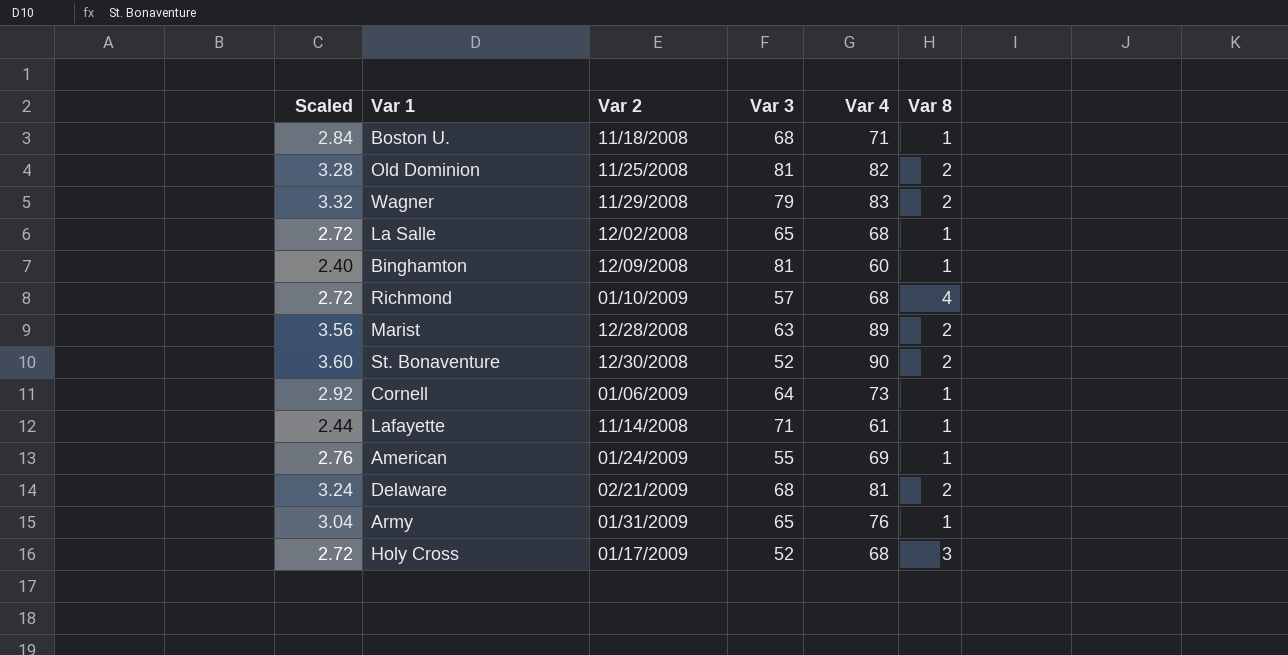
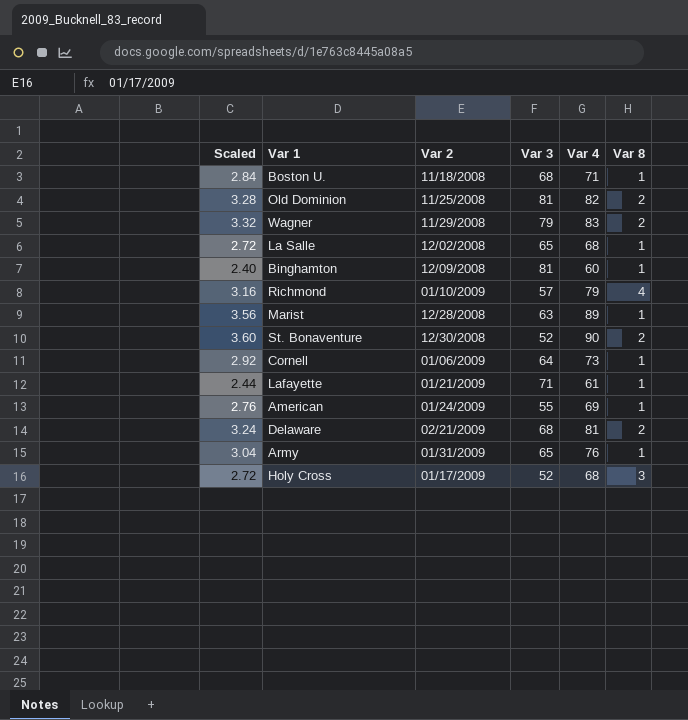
Richmond | Scaled: 2.72 -> 3.16
Richmond | Var 4: 68 -> 79
Marist | Var 8: 2 -> 1
Lafayette | Var 2: 11/14/2008 -> 01/21/2009

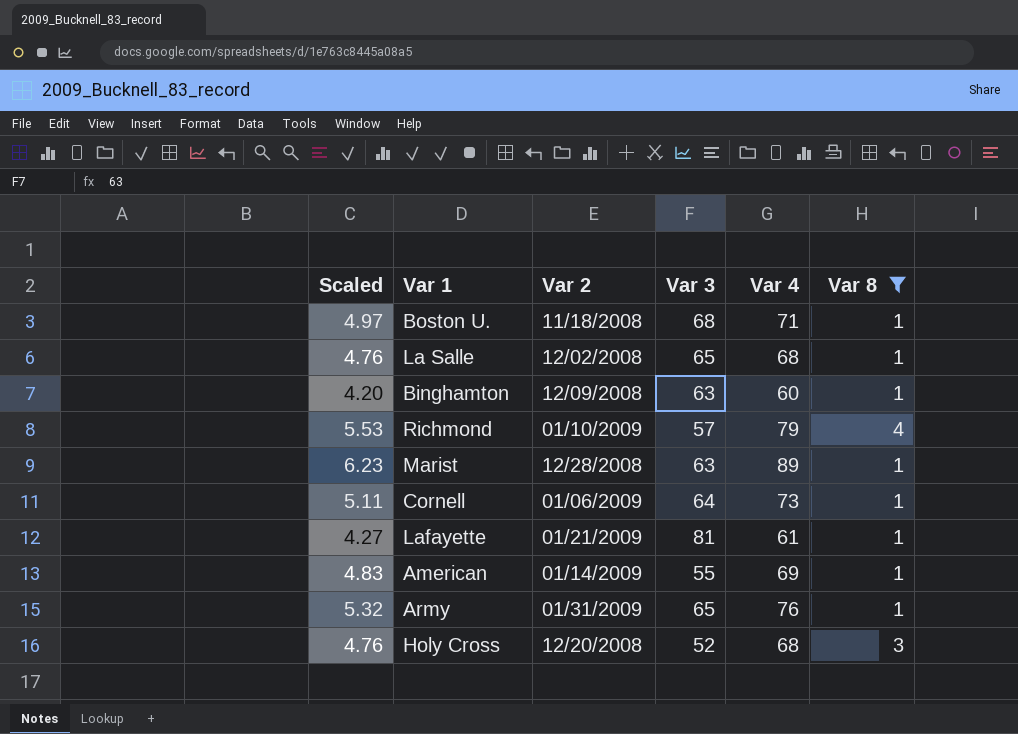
filter: none -> Var 8 != 2
column Scaled | formula: [Var 4] * 0.04 -> [Var 4] * 0.07
Binghamton | Var 3: 81 -> 63
Lafayette | Var 3: 71 -> 81
American | Var 2: 01/24/2009 -> 01/14/2009
Holy Cross | Var 2: 01/17/2009 -> 12/20/2008

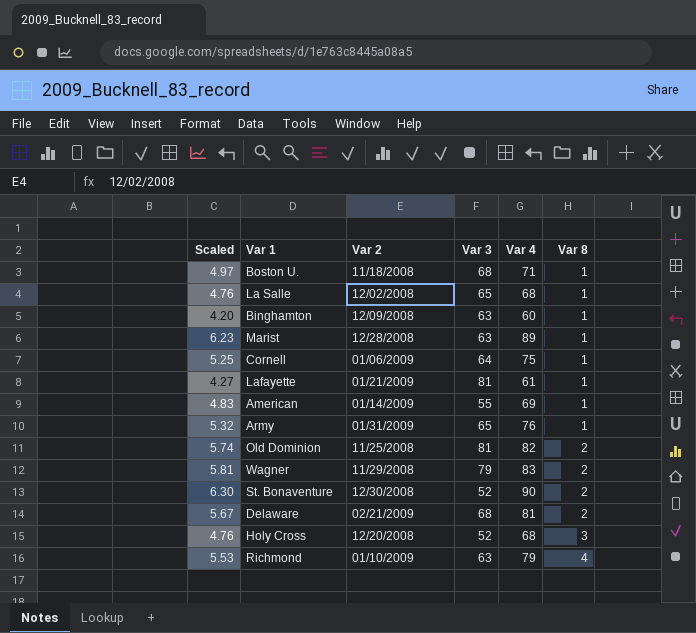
filter: Var 8 != 2 -> none
row order: none -> Var 8 ascending
Cornell | Scaled: 5.11 -> 5.25
Cornell | Var 4: 73 -> 75
Richmond | Var 3: 57 -> 63

